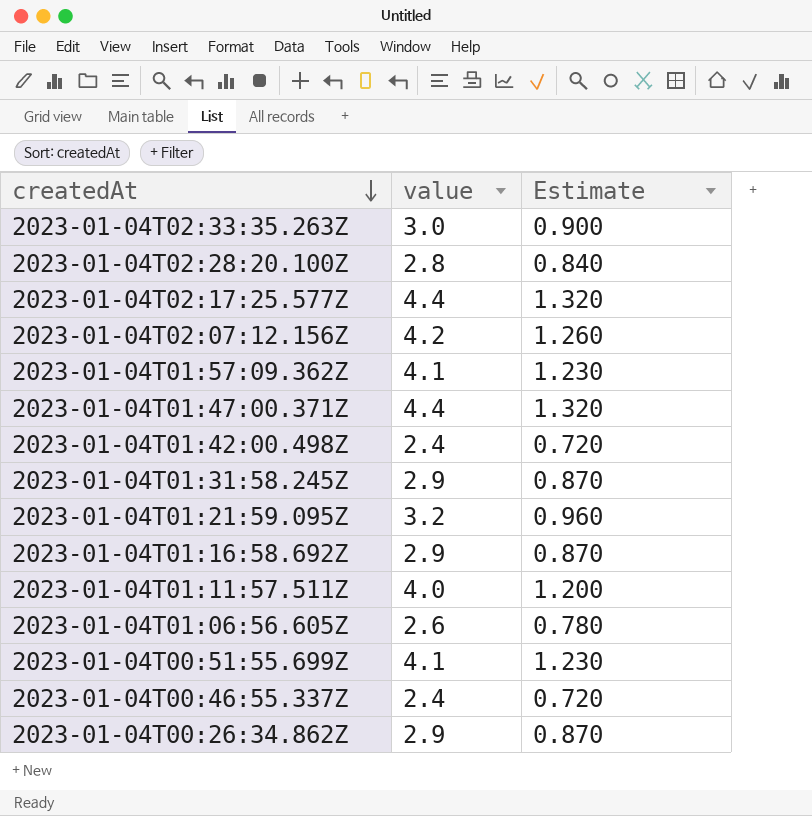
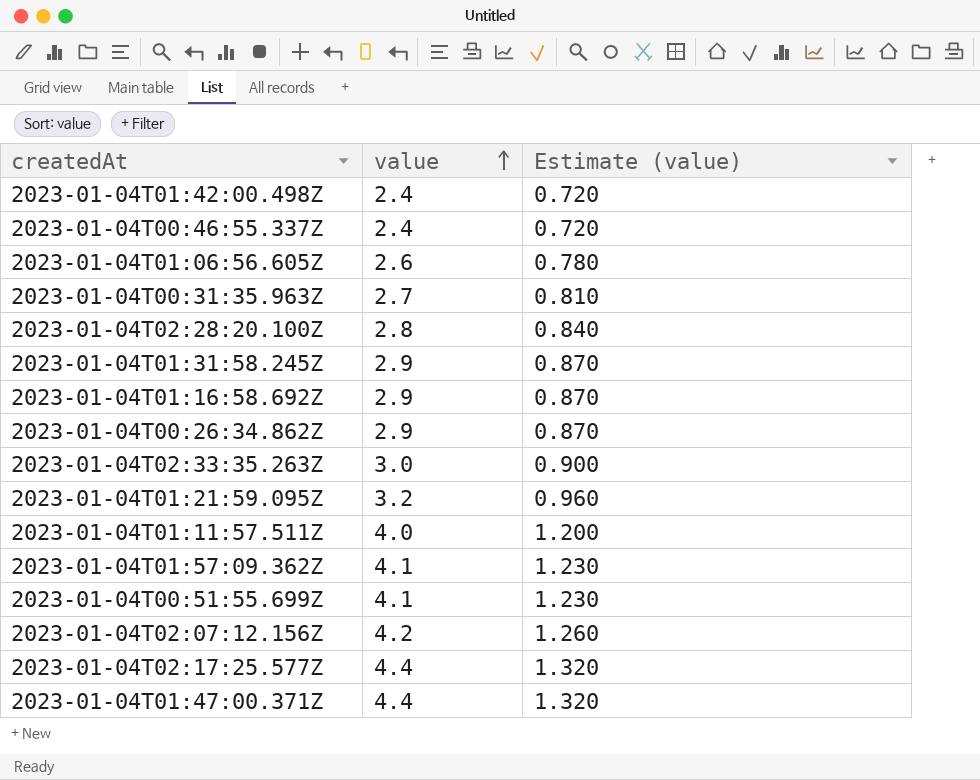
row order: createdAt descending -> value ascending
column name: Estimate -> Estimate (value)
row 2023-01-04T00:31:35.963Z: none -> 2.7 | 0.810

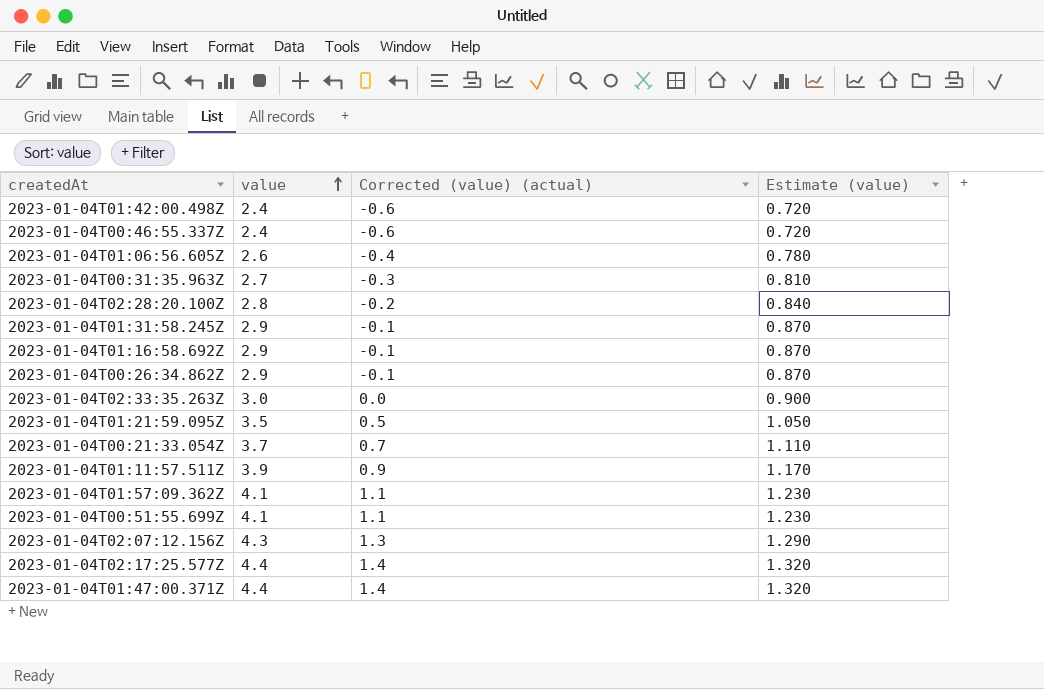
column Corrected (value) (actual) | formula: none -> [value] - 3
2023-01-04T01:21:59.095Z | value: 3.2 -> 3.5
2023-01-04T01:21:59.095Z | Estimate (value): 0.960 -> 1.050
row 2023-01-04T00:21:33.054Z: none -> 3.7 | 0.7 | 1.110
2023-01-04T01:11:57.511Z | value: 4.0 -> 3.9
2023-01-04T01:11:57.511Z | Estimate (value): 1.200 -> 1.170
2023-01-04T02:07:12.156Z | value: 4.2 -> 4.3
2023-01-04T02:07:12.156Z | Estimate (value): 1.260 -> 1.290

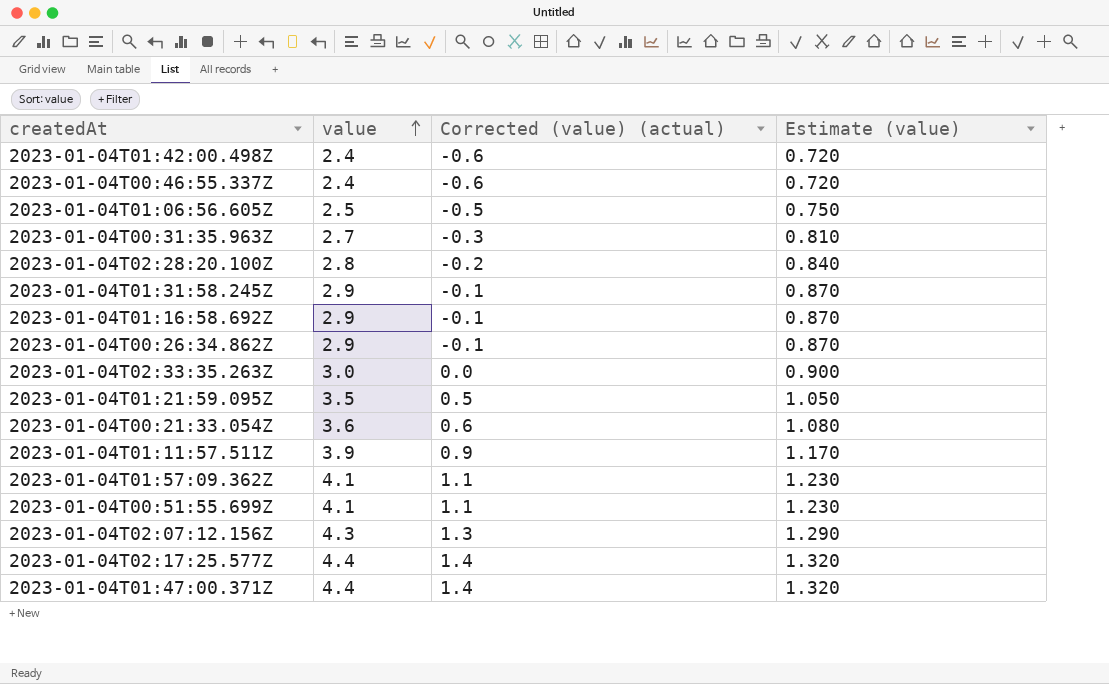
2023-01-04T01:06:56.605Z | value: 2.6 -> 2.5
2023-01-04T01:06:56.605Z | Corrected (value) (actual): -0.4 -> -0.5
2023-01-04T01:06:56.605Z | Estimate (value): 0.780 -> 0.750
2023-01-04T00:21:33.054Z | value: 3.7 -> 3.6
2023-01-04T00:21:33.054Z | Corrected (value) (actual): 0.7 -> 0.6
2023-01-04T00:21:33.054Z | Estimate (value): 1.110 -> 1.080

